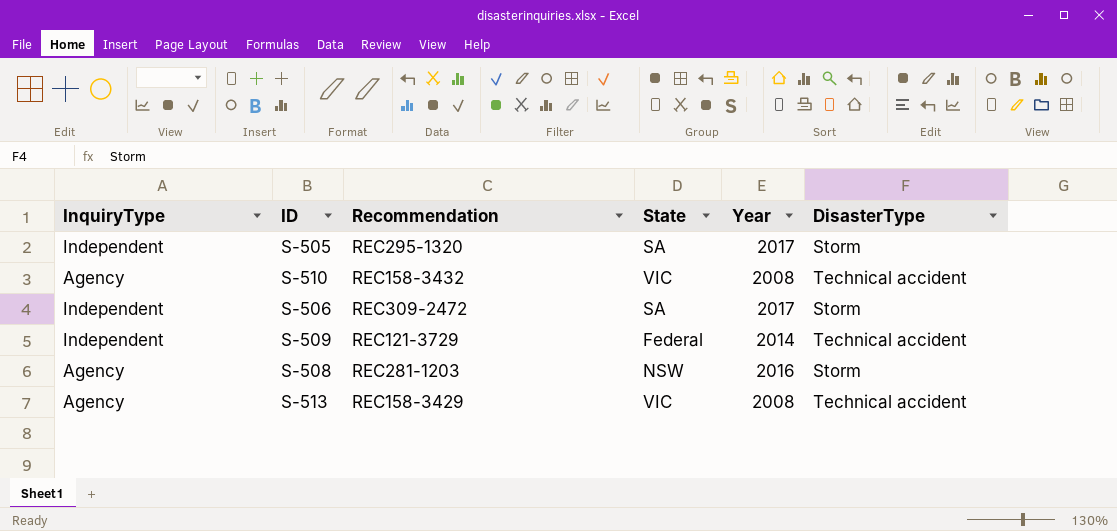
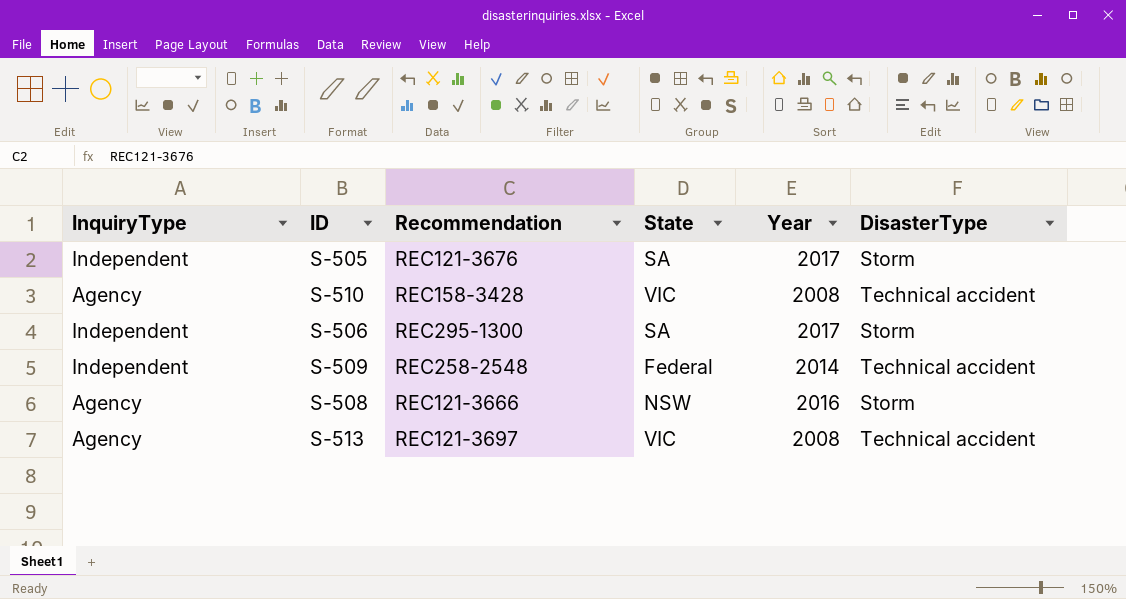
S-505 | Recommendation: REC295-1320 -> REC121-3676
S-510 | Recommendation: REC158-3432 -> REC158-3428
S-506 | Recommendation: REC309-2472 -> REC295-1300
S-509 | Recommendation: REC121-3729 -> REC258-2548
S-508 | Recommendation: REC281-1203 -> REC121-3666
S-513 | Recommendation: REC158-3429 -> REC121-3697

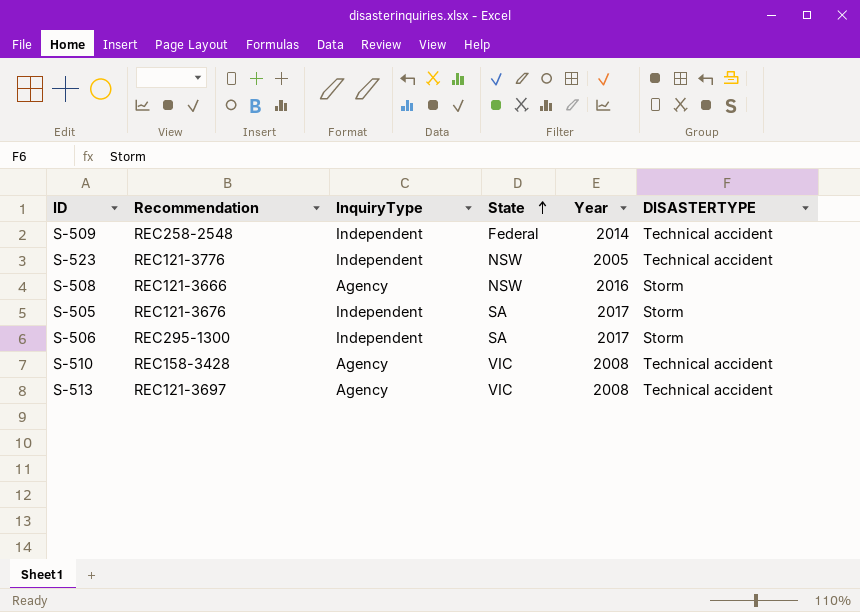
row order: none -> State ascending
column InquiryType | position: 1 -> 3
column name: DisasterType -> DISASTERTYPE
row S-523: none -> REC121-3776 | Independent | NSW | 2005 | Technical accident

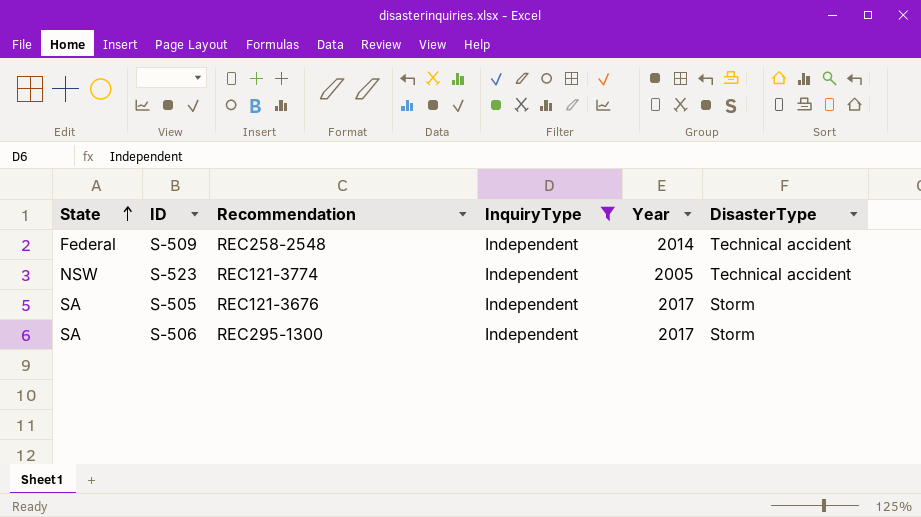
filter: none -> InquiryType = Independent
column State | position: 4 -> 1
column name: DISASTERTYPE -> DisasterType
S-523 | Recommendation: REC121-3776 -> REC121-3774

